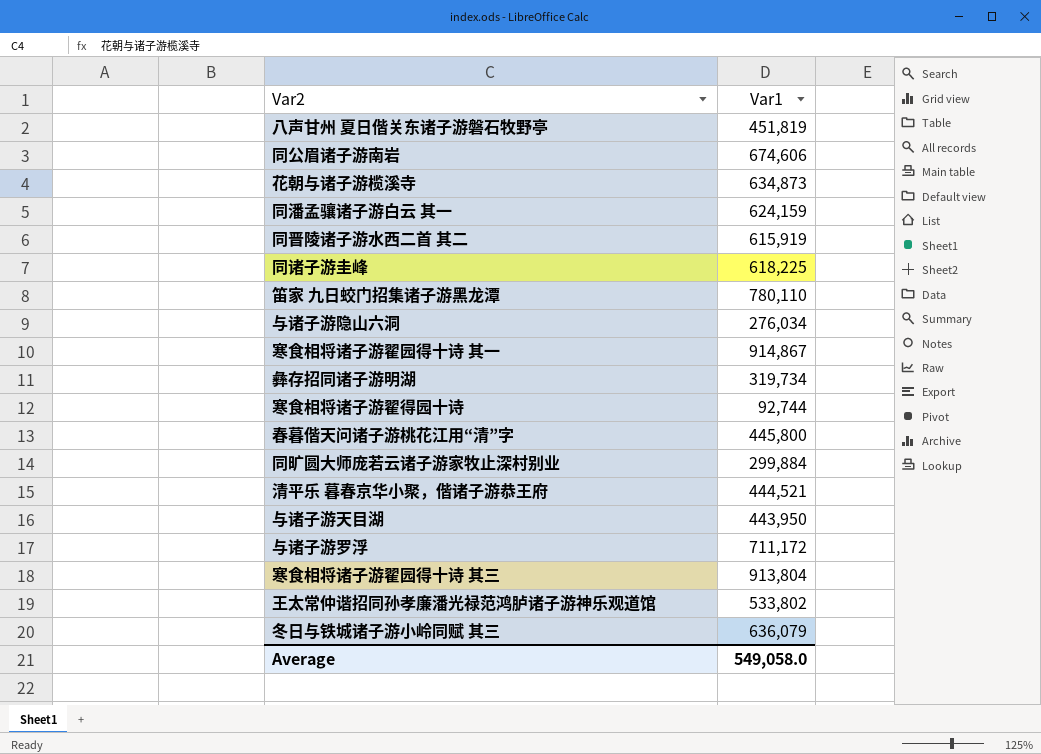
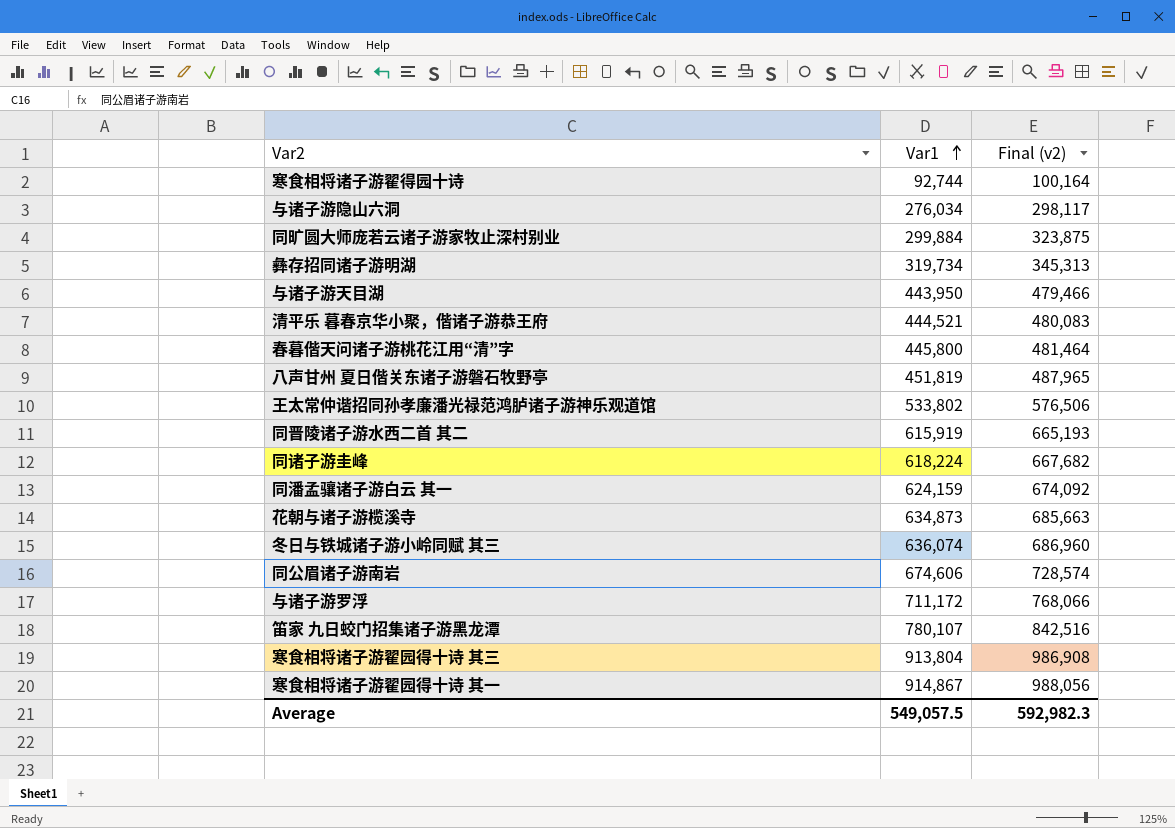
row order: none -> Var1 ascending
column Final (v2) | formula: none -> [Var1] * 1.08
同诸子游圭峰 | Var1: 618,225 -> 618,224
冬日与铁城诸子游小岭同赋 其三 | Var1: 636,079 -> 636,074
笛家 九日蛟门招集诸子游黑龙潭 | Var1: 780,110 -> 780,107
Average | Var1: 549,058.0 -> 549,057.5

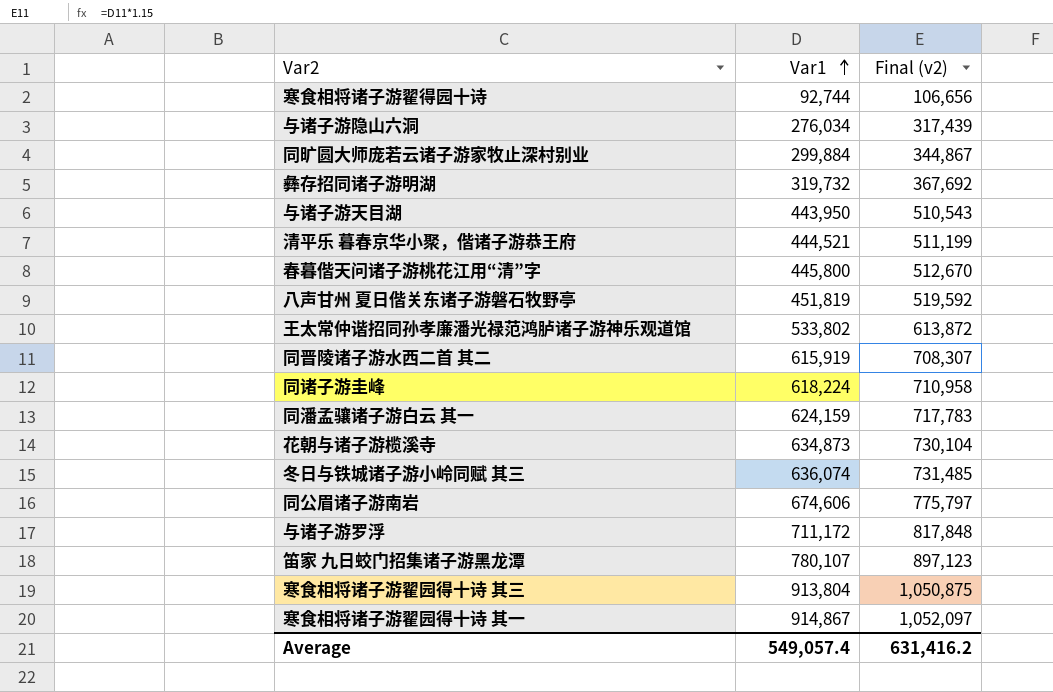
column Final (v2) | formula: [Var1] * 1.08 -> [Var1] * 1.15
彝存招同诸子游明湖 | Var1: 319,734 -> 319,732
Average | Var1: 549,057.5 -> 549,057.4
Average | Final (v2): 592,982.3 -> 631,416.2

